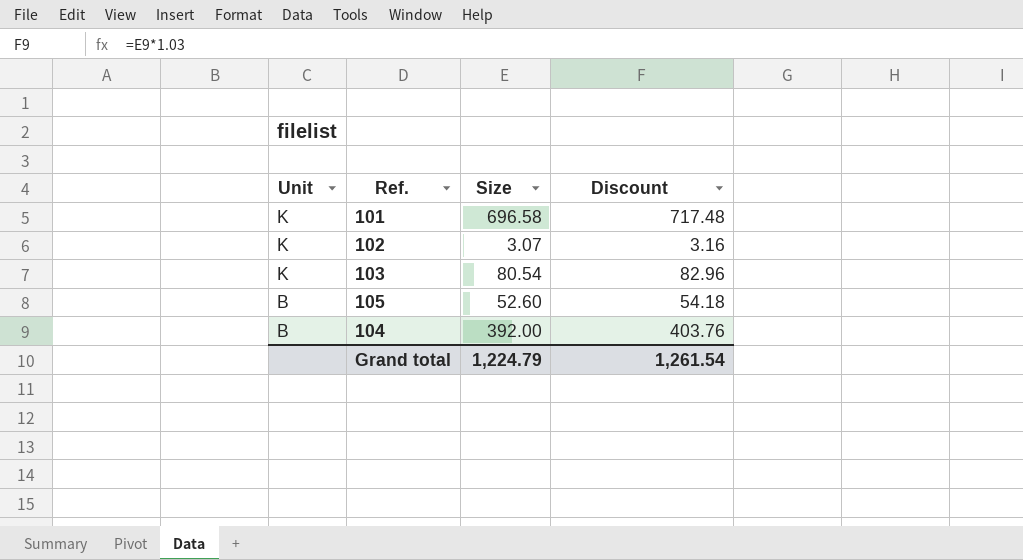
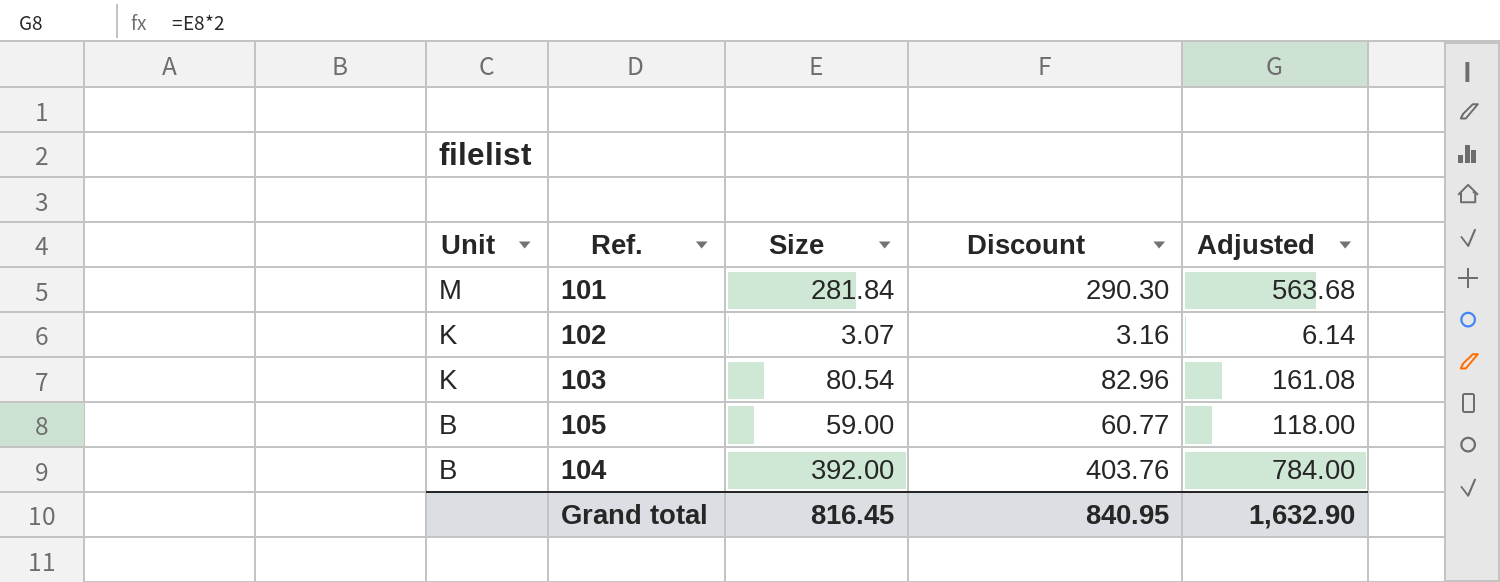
column Adjusted | formula: none -> [Size] * 2
101 | Unit: K -> M
101 | Size: 696.58 -> 281.84
101 | Discount: 717.48 -> 290.30
105 | Size: 52.60 -> 59.00
105 | Discount: 54.18 -> 60.77
Grand total | Size: 1,224.79 -> 816.45
Grand total | Discount: 1,261.54 -> 840.95

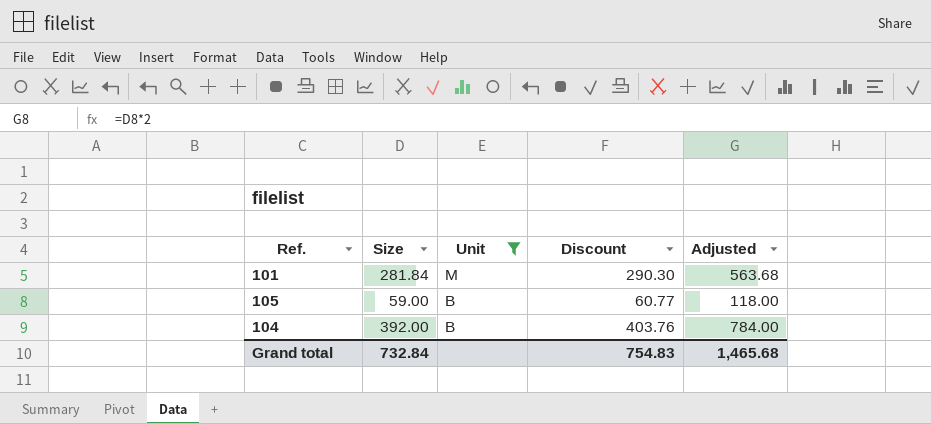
filter: none -> Unit != K
column Unit | position: 1 -> 3
Grand total | Size: 816.45 -> 732.84
Grand total | Discount: 840.95 -> 754.83
Grand total | Adjusted: 1,632.90 -> 1,465.68

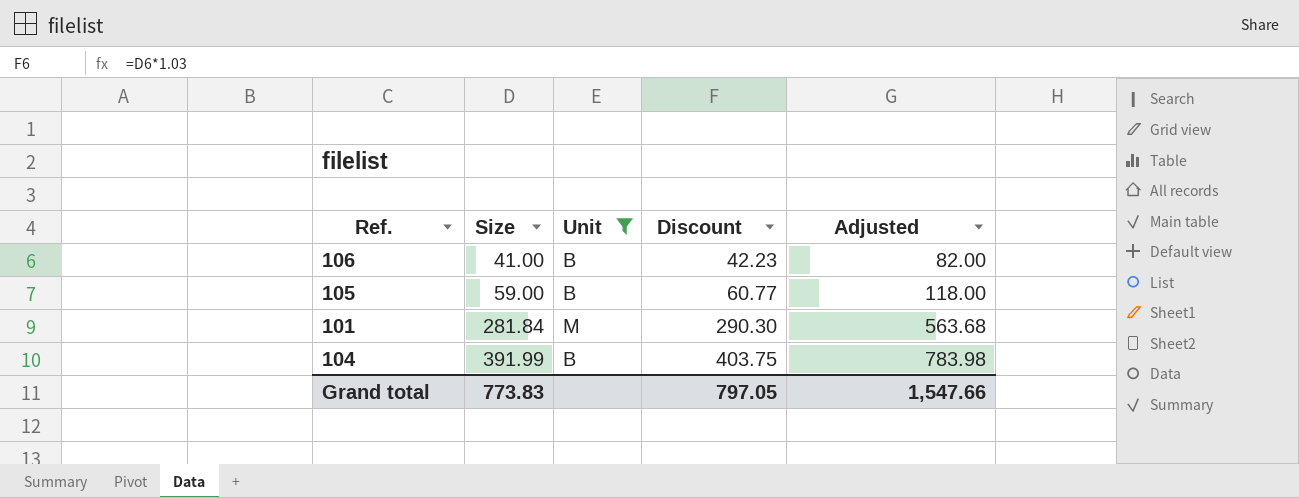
row order: Unit descending -> Size ascending
row 106: none -> 41.00 | B | 42.23 | 82.00
104 | Size: 392.00 -> 391.99
104 | Discount: 403.76 -> 403.75
104 | Adjusted: 784.00 -> 783.98
Grand total | Size: 732.84 -> 773.83
Grand total | Discount: 754.83 -> 797.05
Grand total | Adjusted: 1,465.68 -> 1,547.66

